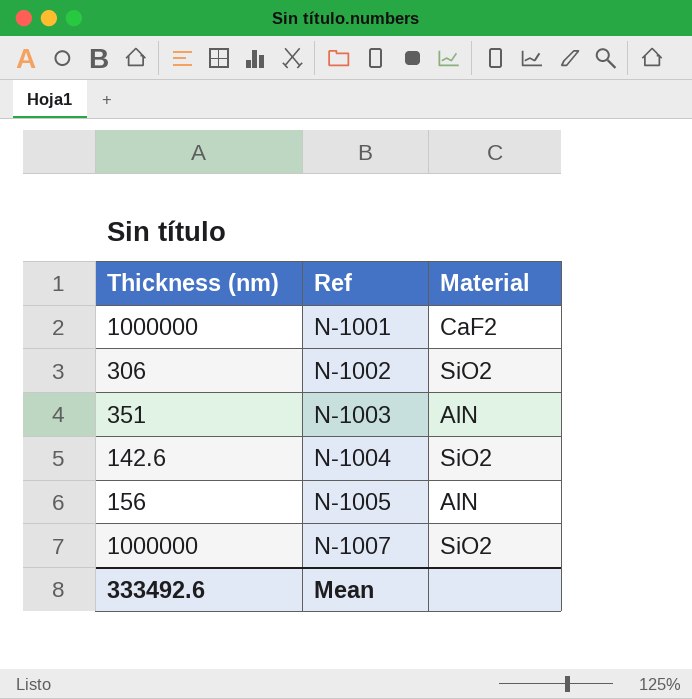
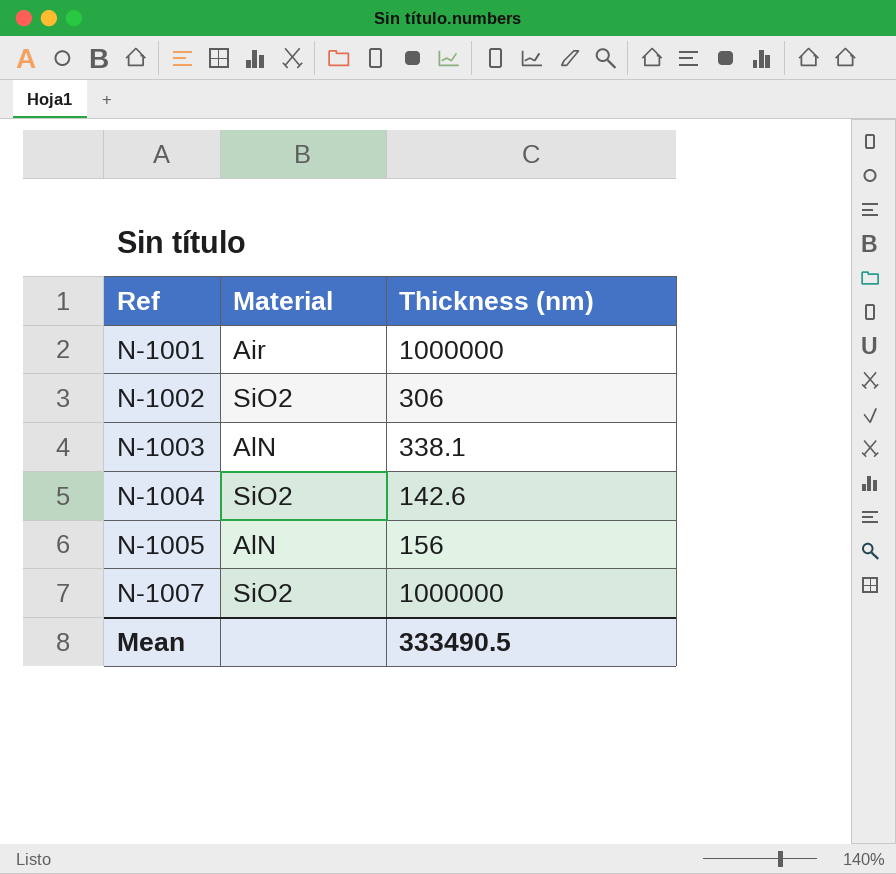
column Thickness (nm) | position: 1 -> 3
N-1001 | Material: CaF2 -> Air
N-1003 | Thickness (nm): 351 -> 338.1
Mean | Thickness (nm): 333492.6 -> 333490.5

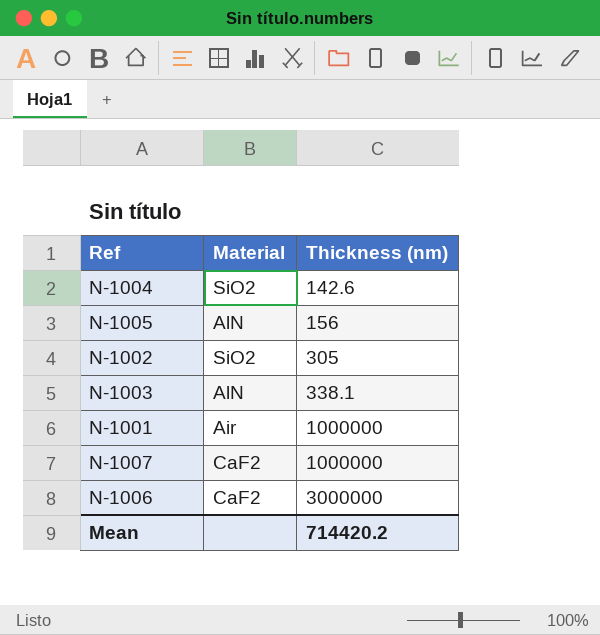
row order: Ref ascending -> Thickness (nm) ascending
N-1002 | Thickness (nm): 306 -> 305
N-1007 | Material: SiO2 -> CaF2
row N-1006: none -> CaF2 | 3000000
Mean | Thickness (nm): 333490.5 -> 714420.2

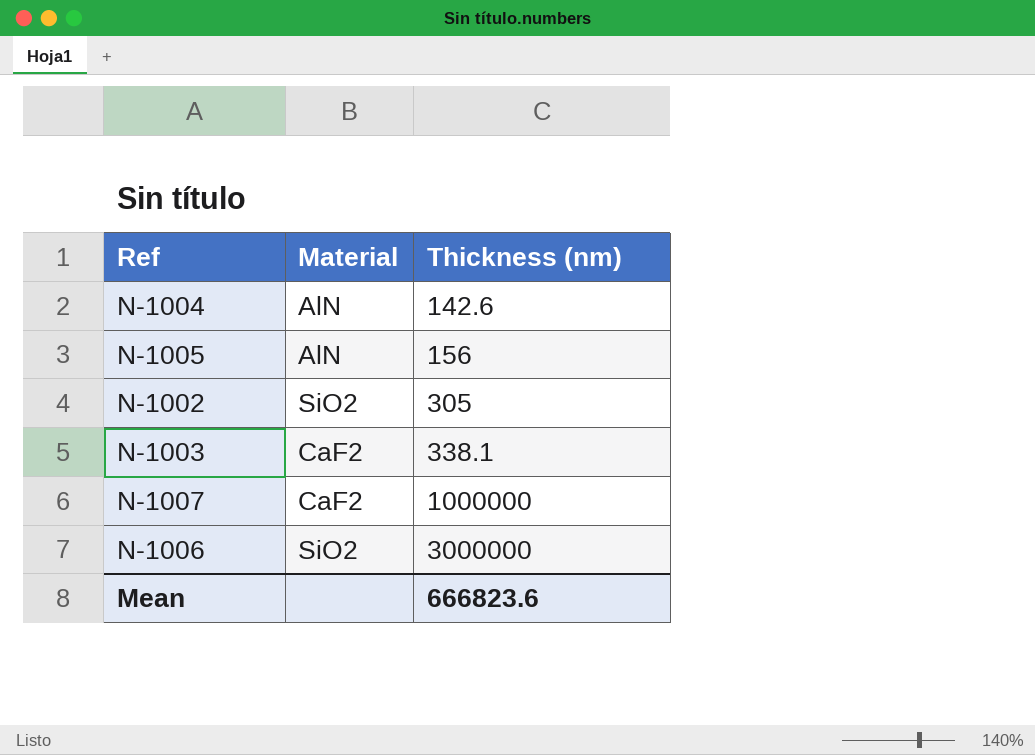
row N-1001: Air | 1000000 -> none
N-1004 | Material: SiO2 -> AlN
N-1003 | Material: AlN -> CaF2
N-1006 | Material: CaF2 -> SiO2
Mean | Thickness (nm): 714420.2 -> 666823.6

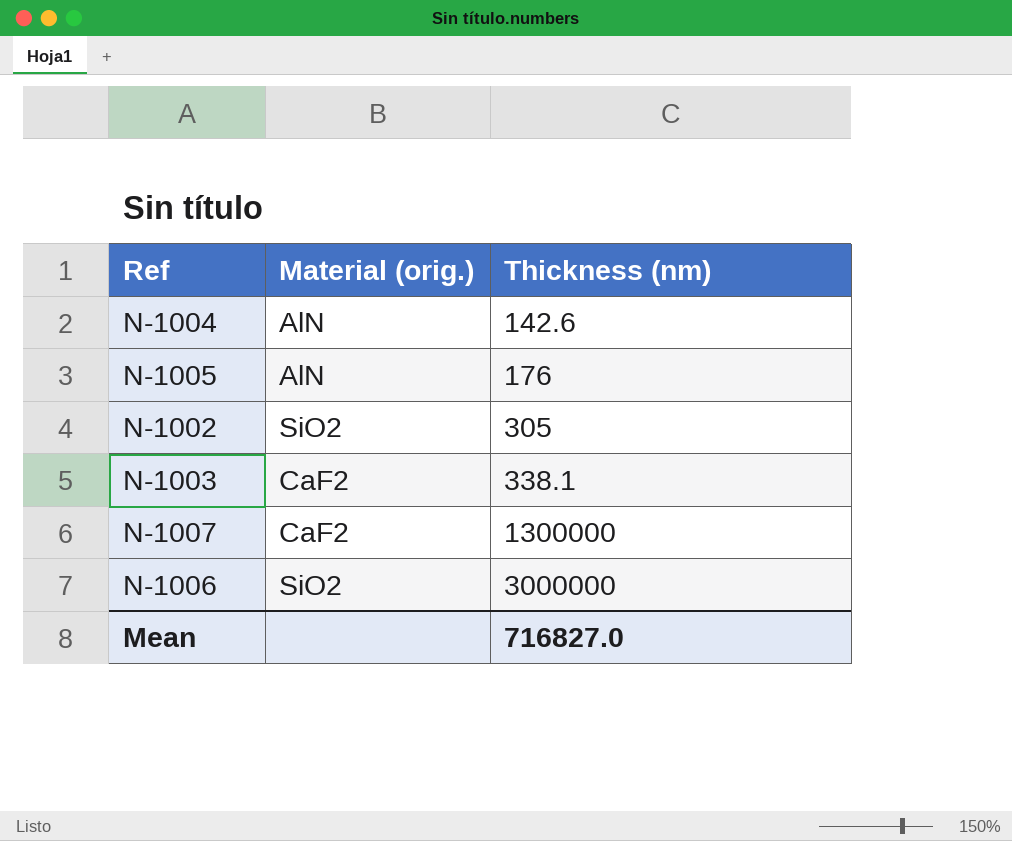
column name: Material -> Material (orig.)
N-1005 | Thickness (nm): 156 -> 176
N-1007 | Thickness (nm): 1000000 -> 1300000
Mean | Thickness (nm): 666823.6 -> 716827.0

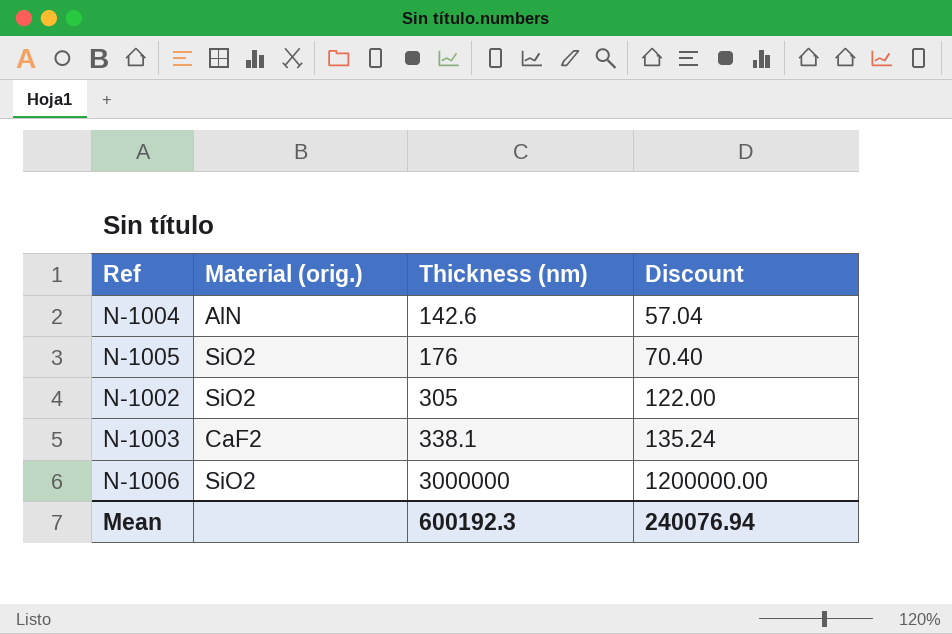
column Discount | formula: none -> [Thickness (nm)] * 0.4
row N-1007: CaF2 | 1300000 -> none
N-1005 | Material (orig.): AlN -> SiO2
Mean | Thickness (nm): 716827.0 -> 600192.3

